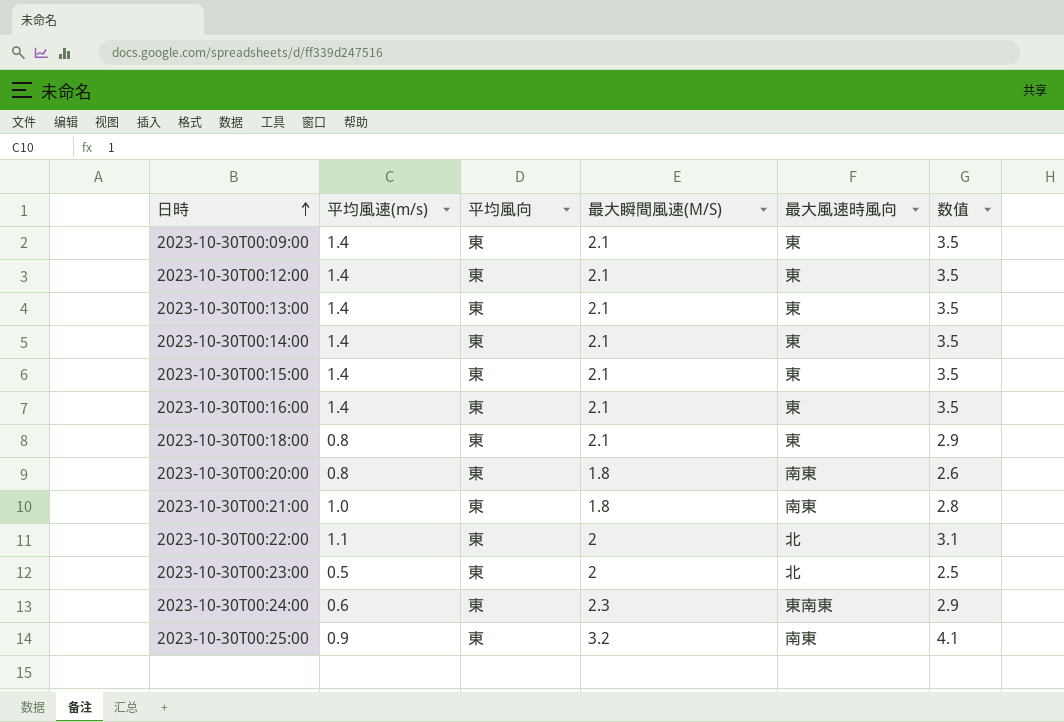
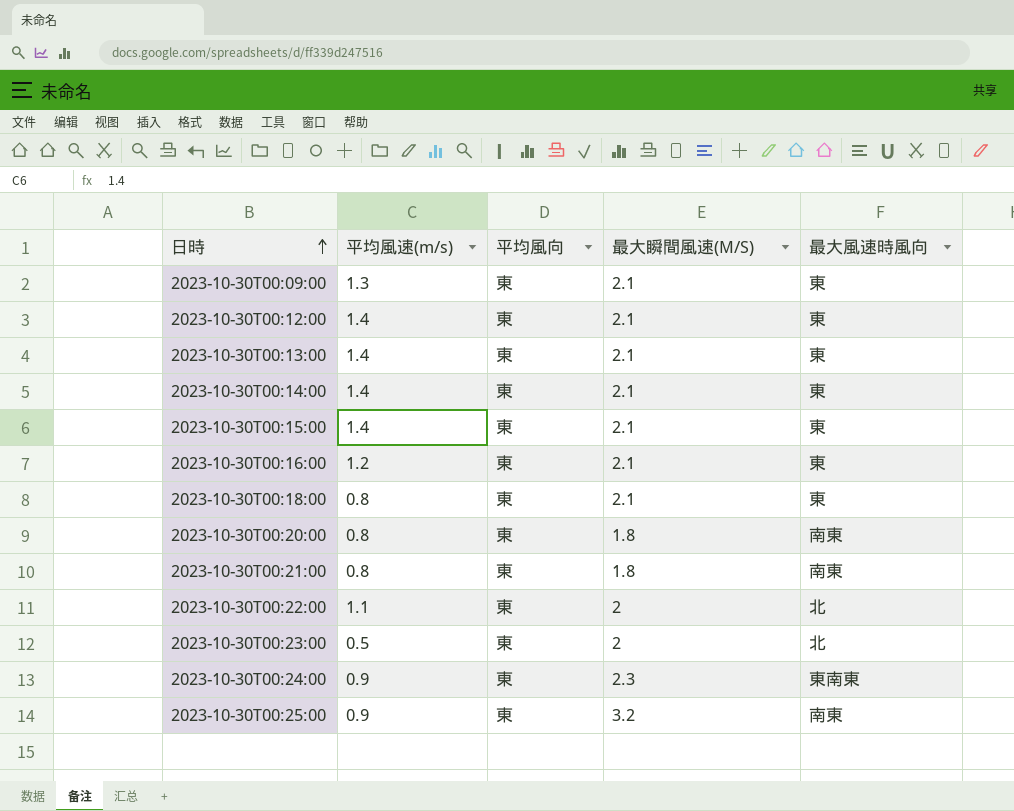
column 数值 | formula: [平均風速(m/s)] + [最大瞬間風速(M/S)] -> none
2023-10-30T00:09:00 | 平均風速(m/s): 1.4 -> 1.3
2023-10-30T00:16:00 | 平均風速(m/s): 1.4 -> 1.2
2023-10-30T00:21:00 | 平均風速(m/s): 1.0 -> 0.8
2023-10-30T00:24:00 | 平均風速(m/s): 0.6 -> 0.9

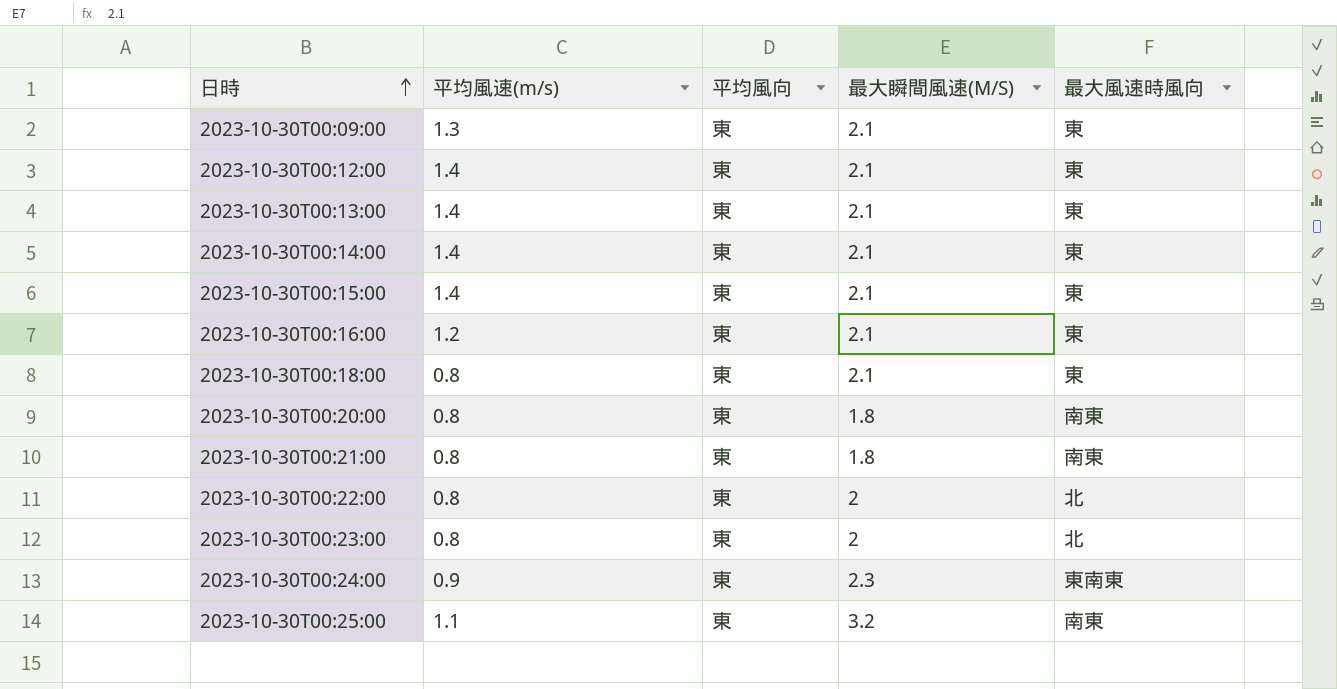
2023-10-30T00:22:00 | 平均風速(m/s): 1.1 -> 0.8
2023-10-30T00:23:00 | 平均風速(m/s): 0.5 -> 0.8
2023-10-30T00:25:00 | 平均風速(m/s): 0.9 -> 1.1

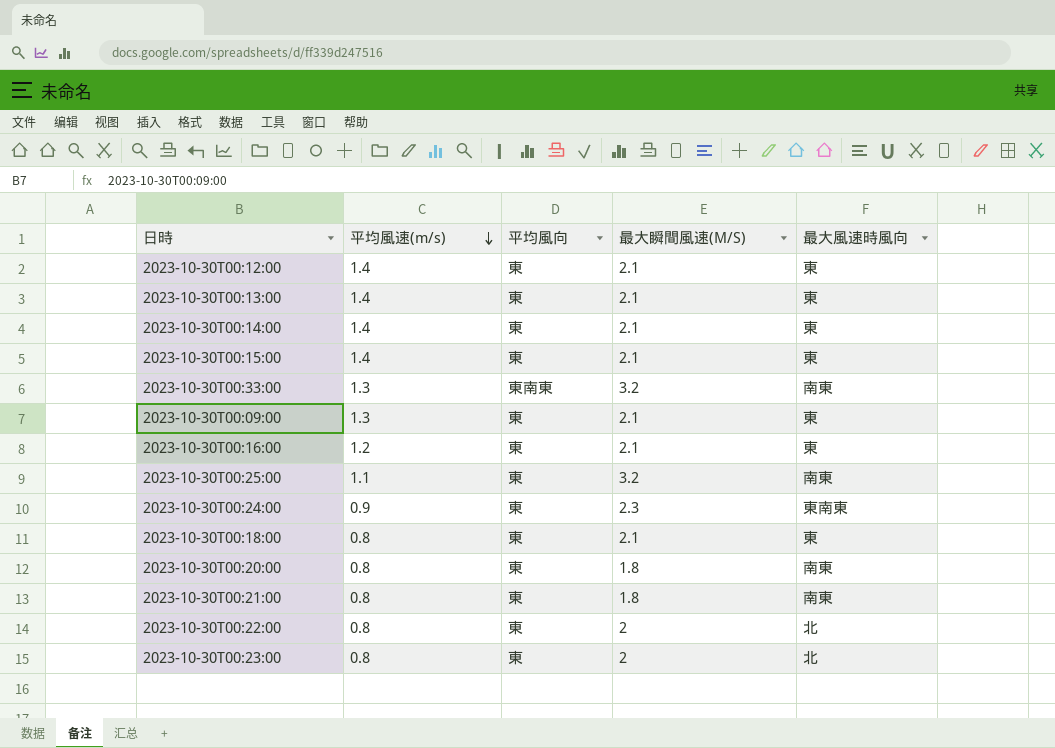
row order: 日時 ascending -> 平均風速(m/s) descending
row 2023-10-30T00:33:00: none -> 1.3 | 東南東 | 3.2 | 南東

